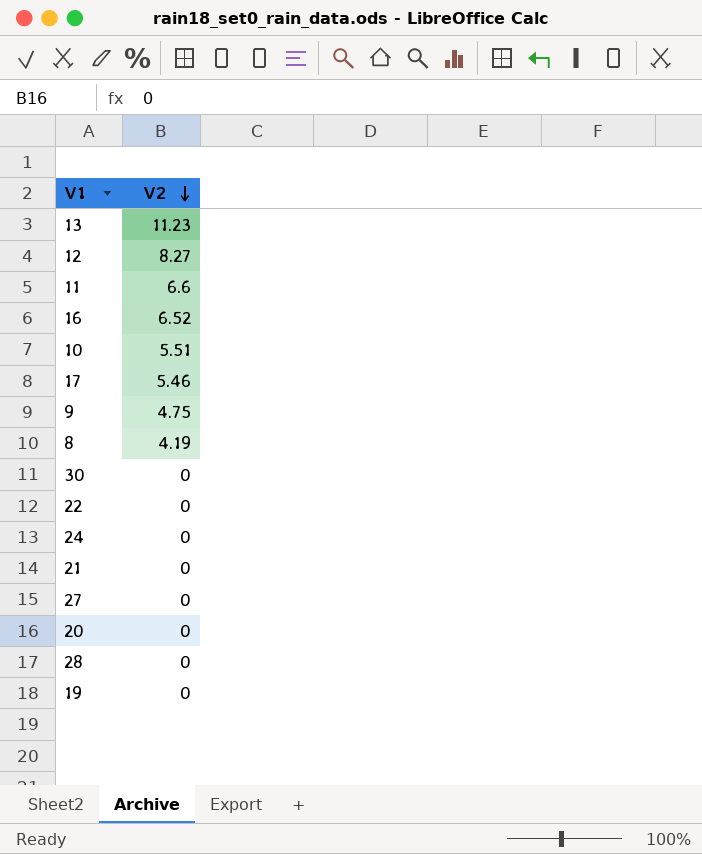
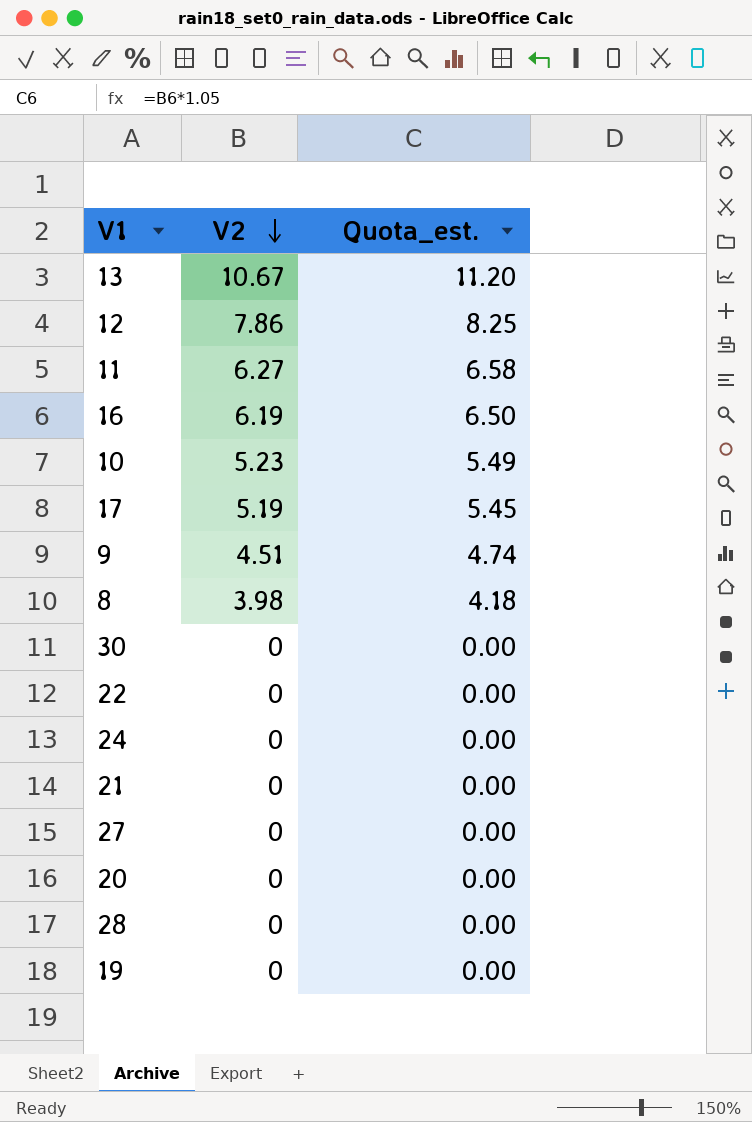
column Quota_est. | formula: none -> [V2] * 1.05
13 | V2: 11.23 -> 10.67
12 | V2: 8.27 -> 7.86
11 | V2: 6.6 -> 6.27
16 | V2: 6.52 -> 6.19
10 | V2: 5.51 -> 5.23
17 | V2: 5.46 -> 5.19
9 | V2: 4.75 -> 4.51
8 | V2: 4.19 -> 3.98

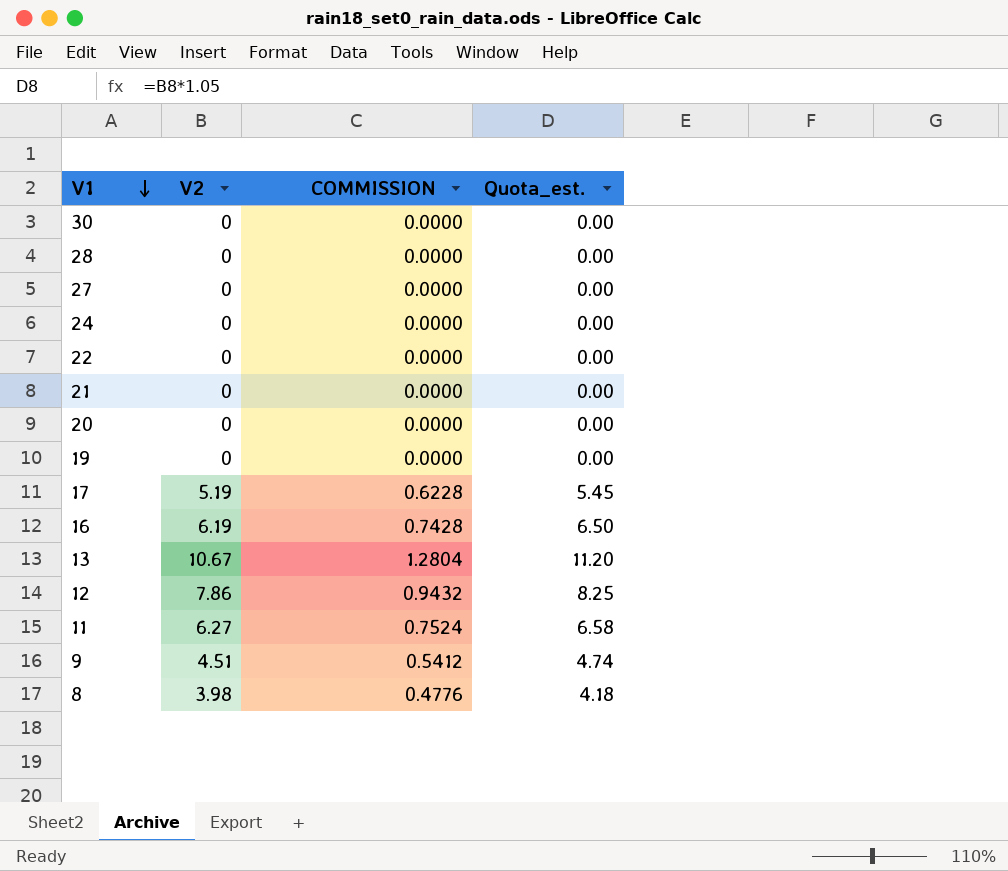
row order: V2 descending -> V1 descending
column COMMISSION | formula: none -> [V2] * 0.12
row 10: 5.23 | 5.49 -> none

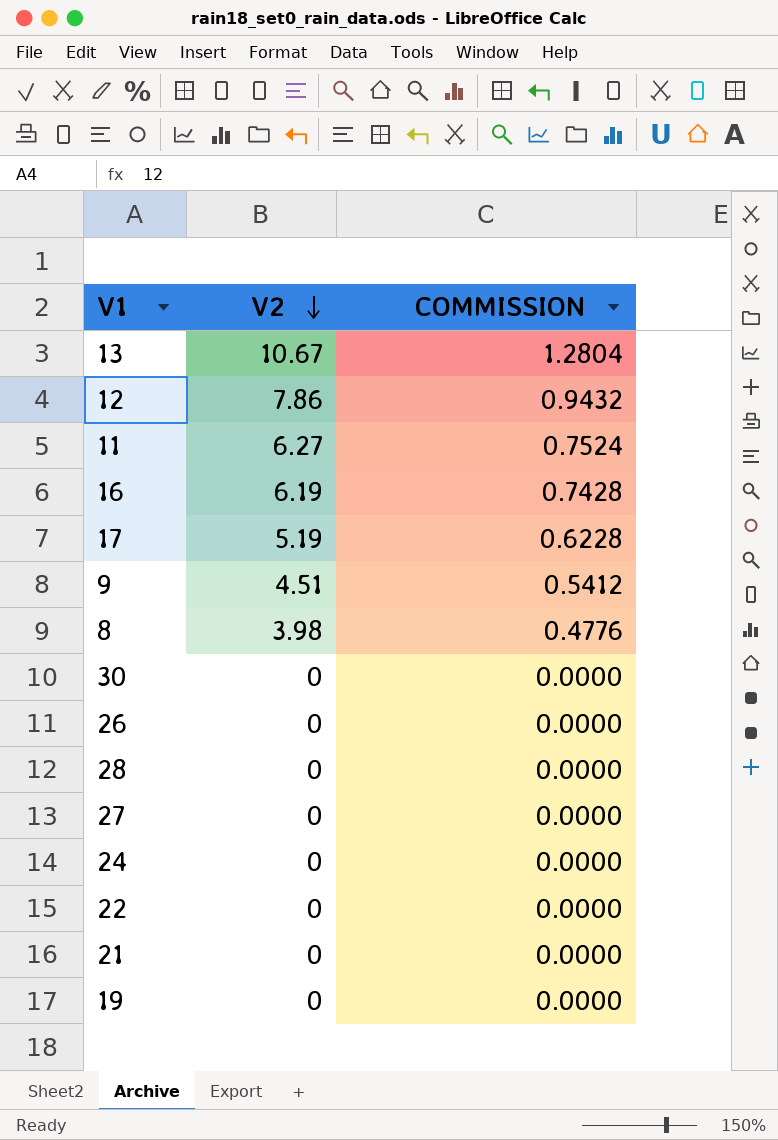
row order: V1 descending -> V2 descending
column Quota_est. | formula: [V2] * 1.05 -> none
row 20: 0 | 0.0000 | 0.00 -> none
row 26: none -> 0 | 0.0000

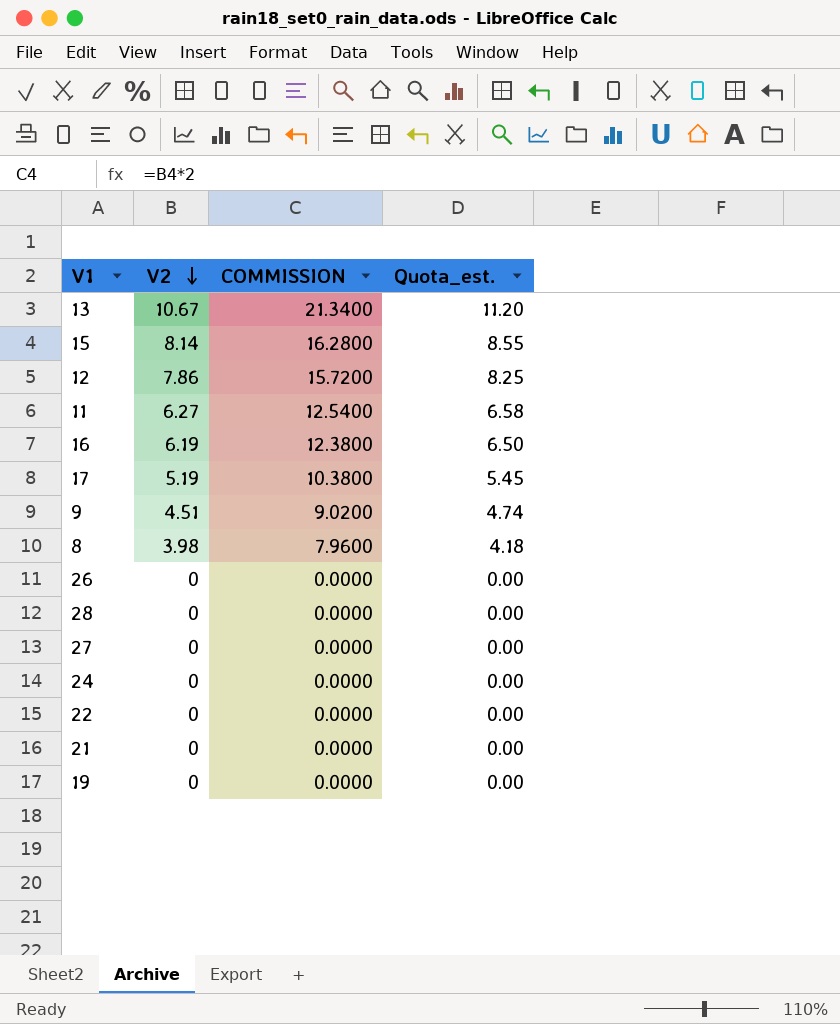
column COMMISSION | formula: [V2] * 0.12 -> [V2] * 2
column Quota_est. | formula: none -> [V2] * 1.05
row 30: 0 | 0.0000 -> none
row 15: none -> 8.14 | 16.2800 | 8.55

